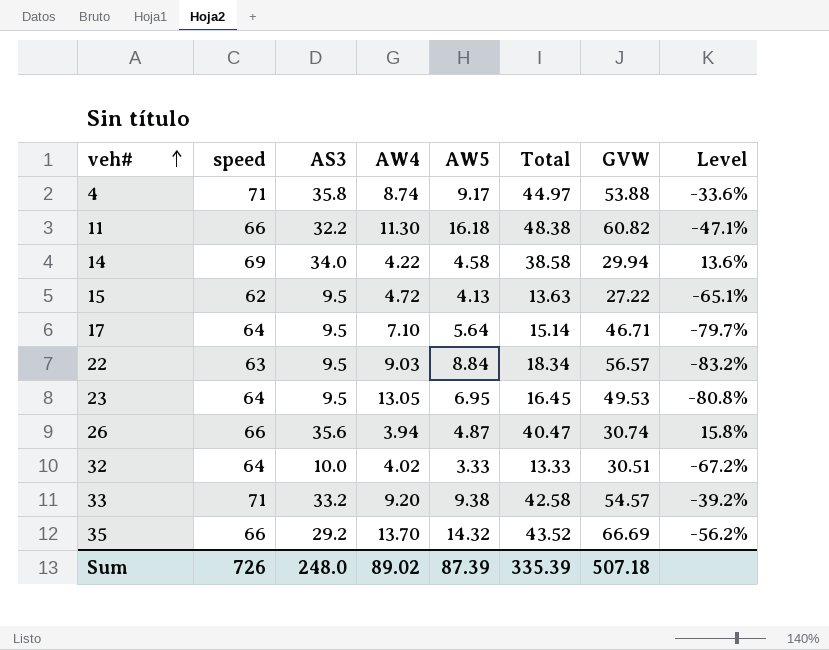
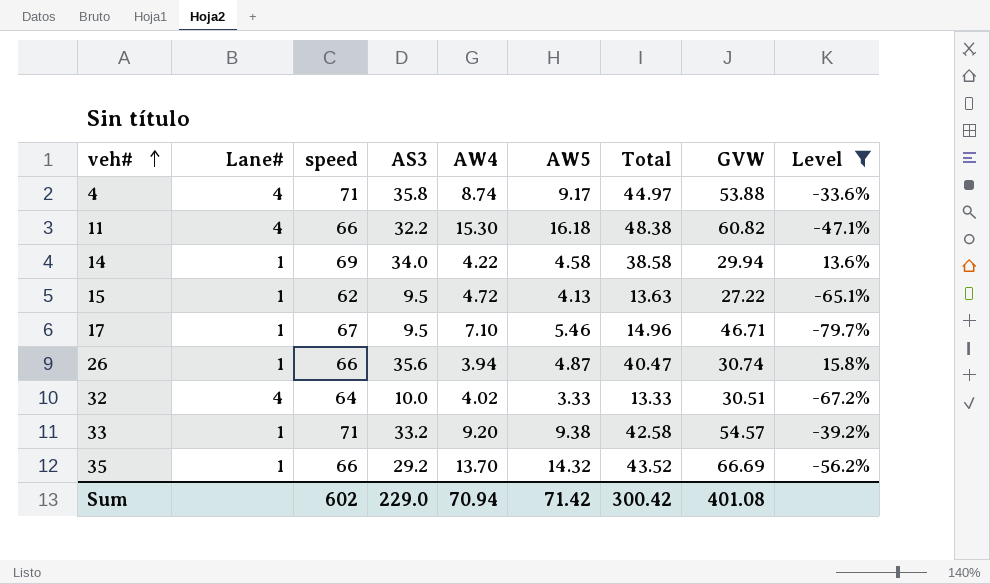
filter: none -> Level >= -79.7%
column Lane# | position: none -> 2
11 | AW4: 11.30 -> 15.30
17 | speed: 64 -> 67
17 | AW5: 5.64 -> 5.46
17 | Total: 15.14 -> 14.96
Sum | speed: 726 -> 602
Sum | AS3: 248.0 -> 229.0
Sum | AW4: 89.02 -> 70.94
Sum | AW5: 87.39 -> 71.42
Sum | Total: 335.39 -> 300.42
Sum | GVW: 507.18 -> 401.08

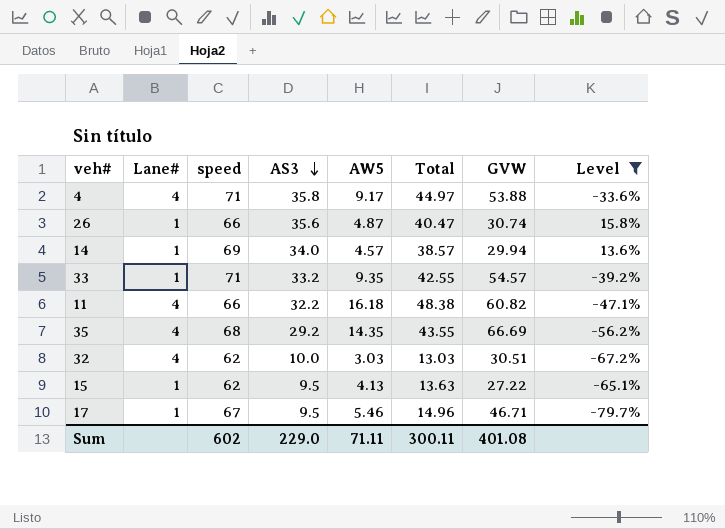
row order: veh# ascending -> AS3 descending
column AW4 | position: 5 -> none
14 | AW5: 4.58 -> 4.57
14 | Total: 38.58 -> 38.57
33 | AW5: 9.38 -> 9.35
33 | Total: 42.58 -> 42.55
35 | Lane#: 1 -> 4
35 | speed: 66 -> 68
35 | AW5: 14.32 -> 14.35
35 | Total: 43.52 -> 43.55
32 | speed: 64 -> 62
32 | AW5: 3.33 -> 3.03
32 | Total: 13.33 -> 13.03
Sum | AW5: 71.42 -> 71.11
Sum | Total: 300.42 -> 300.11

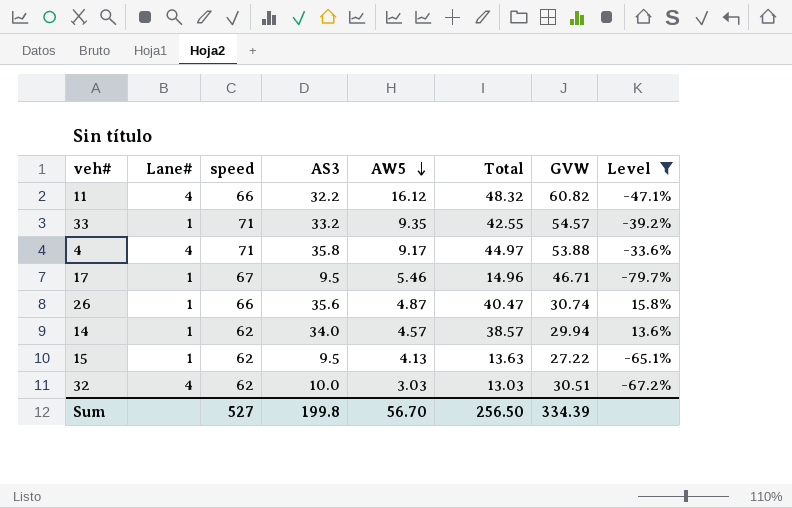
row order: AS3 descending -> AW5 descending
row 35: 4 | 68 | 29.2 | 14.35 | 43.55 | 66.69 | -56.2% -> none
11 | AW5: 16.18 -> 16.12
11 | Total: 48.38 -> 48.32
14 | speed: 69 -> 62
Sum | speed: 602 -> 527
Sum | AS3: 229.0 -> 199.8
Sum | AW5: 71.11 -> 56.70
Sum | Total: 300.11 -> 256.50
Sum | GVW: 401.08 -> 334.39

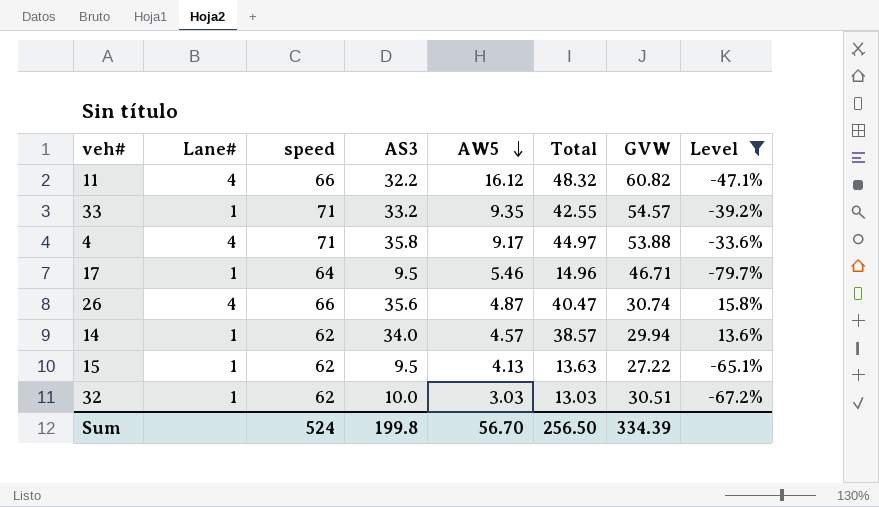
17 | speed: 67 -> 64
26 | Lane#: 1 -> 4
32 | Lane#: 4 -> 1
Sum | speed: 527 -> 524

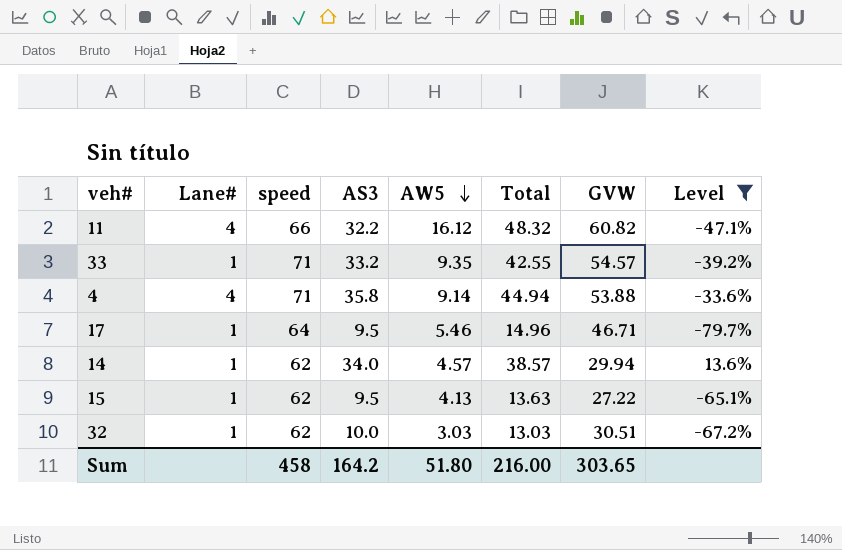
row 26: 4 | 66 | 35.6 | 4.87 | 40.47 | 30.74 | 15.8% -> none
4 | AW5: 9.17 -> 9.14
4 | Total: 44.97 -> 44.94
Sum | speed: 524 -> 458
Sum | AS3: 199.8 -> 164.2
Sum | AW5: 56.70 -> 51.80
Sum | Total: 256.50 -> 216.00
Sum | GVW: 334.39 -> 303.65

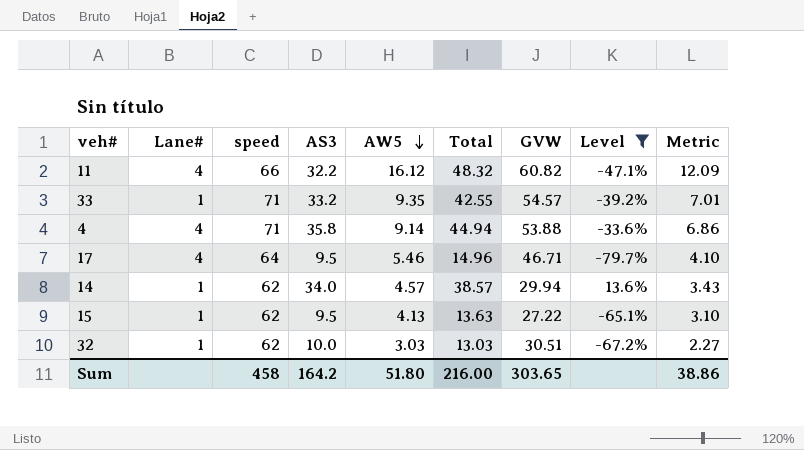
column Metric | formula: none -> [AW5] * 0.75
17 | Lane#: 1 -> 4

